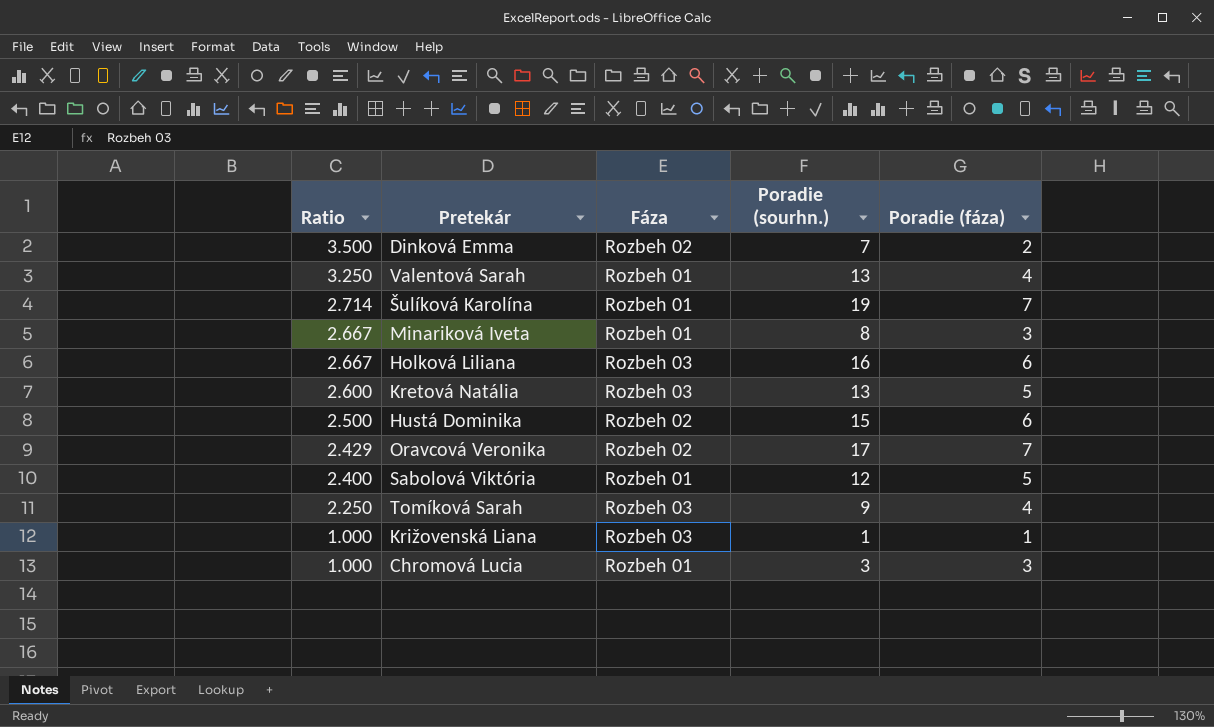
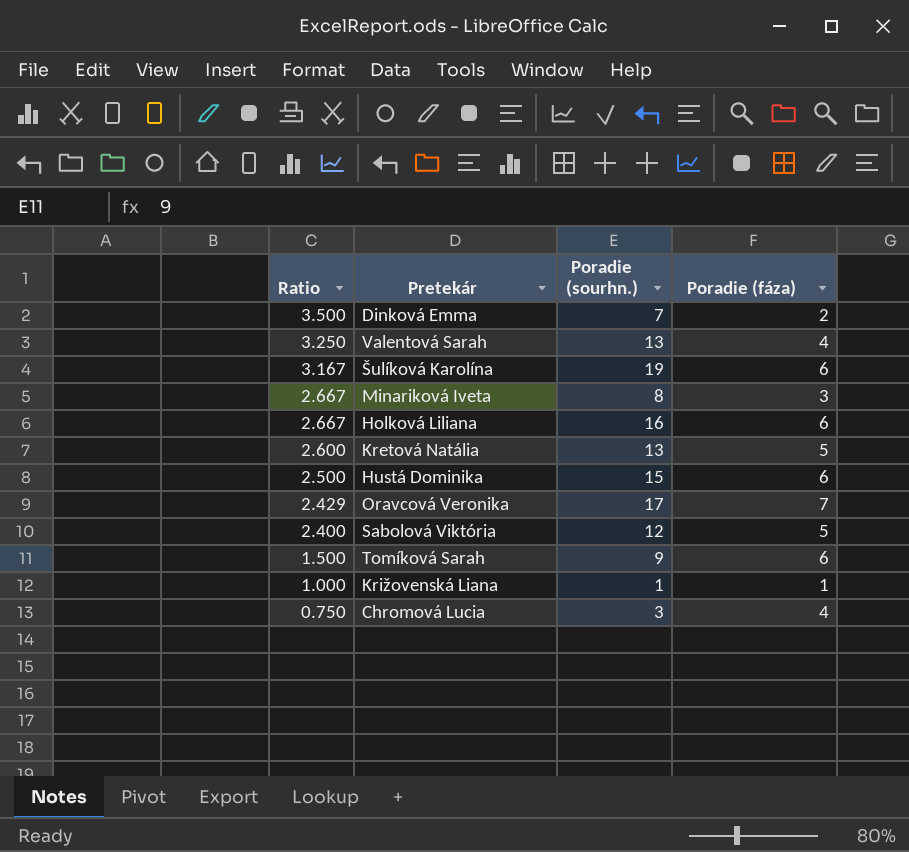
column Fáza | position: 3 -> none
Šulíková Karolína | Ratio: 2.714 -> 3.167
Šulíková Karolína | Poradie (fáza): 7 -> 6
Tomíková Sarah | Ratio: 2.250 -> 1.500
Tomíková Sarah | Poradie (fáza): 4 -> 6
Chromová Lucia | Ratio: 1.000 -> 0.750
Chromová Lucia | Poradie (fáza): 3 -> 4

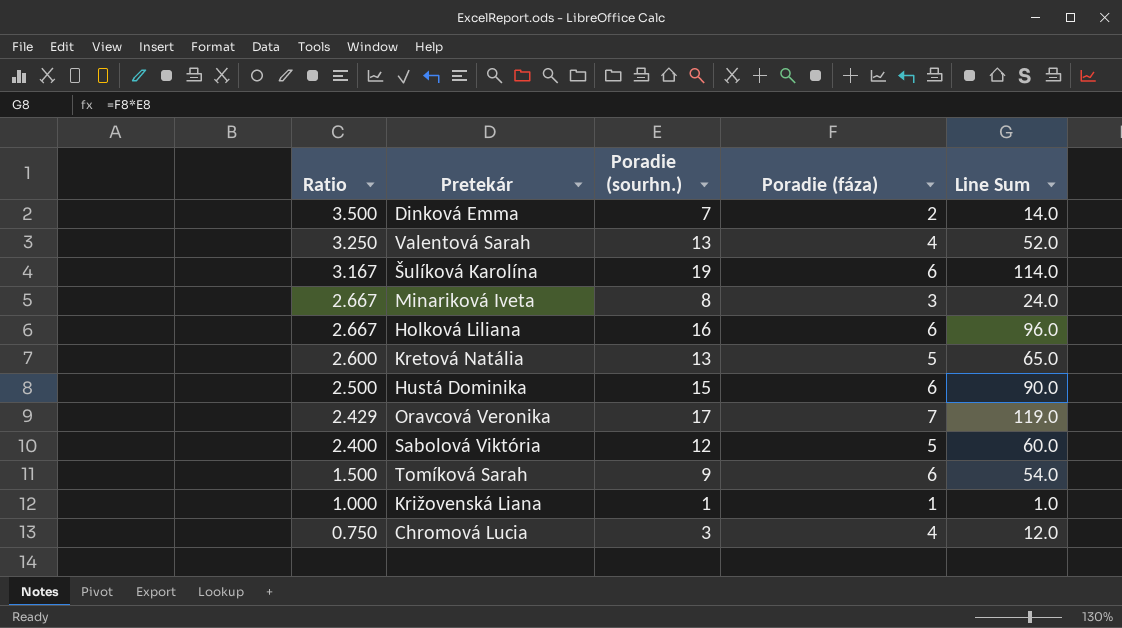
column Line Sum | formula: none -> [Poradie (sourhn.)] * [Poradie (fáza)]

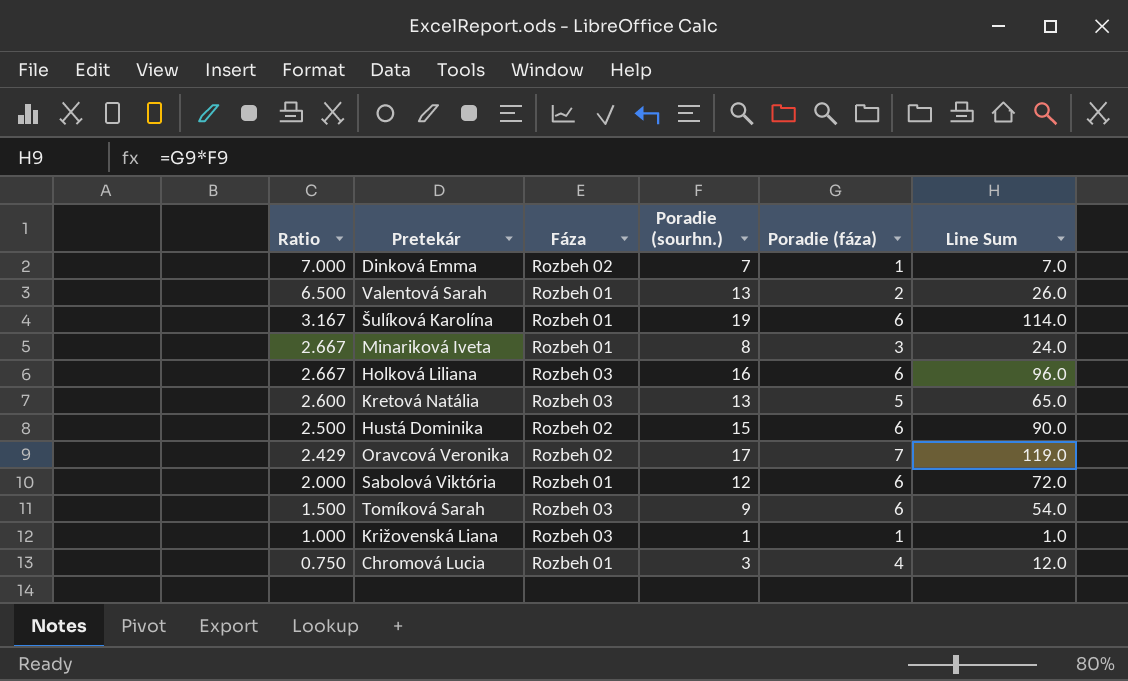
column Fáza | position: none -> 3
Dinková Emma | Ratio: 3.500 -> 7.000
Dinková Emma | Poradie (fáza): 2 -> 1
Dinková Emma | Line Sum: 14.0 -> 7.0
Valentová Sarah | Ratio: 3.250 -> 6.500
Valentová Sarah | Poradie (fáza): 4 -> 2
Valentová Sarah | Line Sum: 52.0 -> 26.0
Sabolová Viktória | Ratio: 2.400 -> 2.000
Sabolová Viktória | Poradie (fáza): 5 -> 6
Sabolová Viktória | Line Sum: 60.0 -> 72.0

